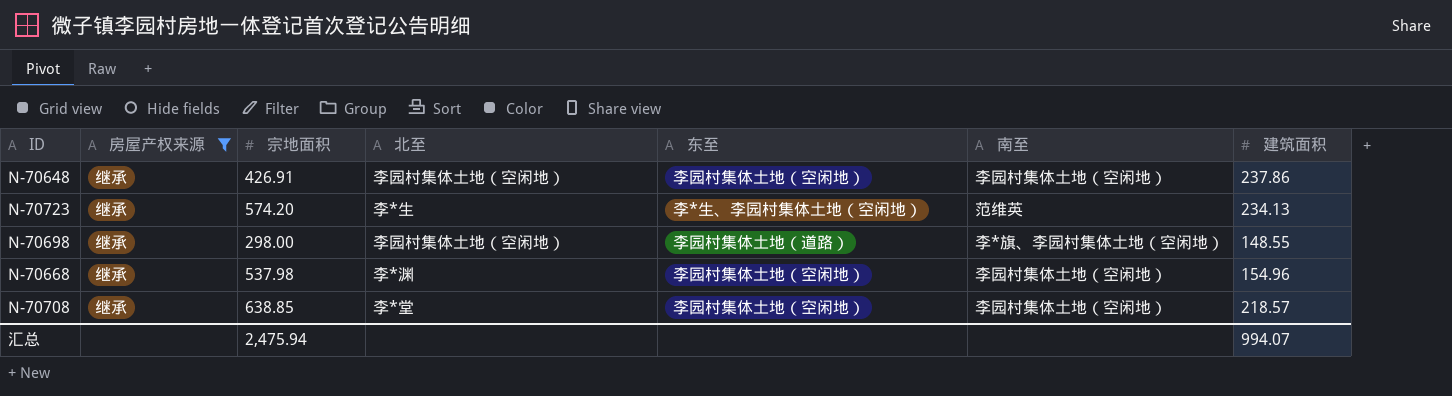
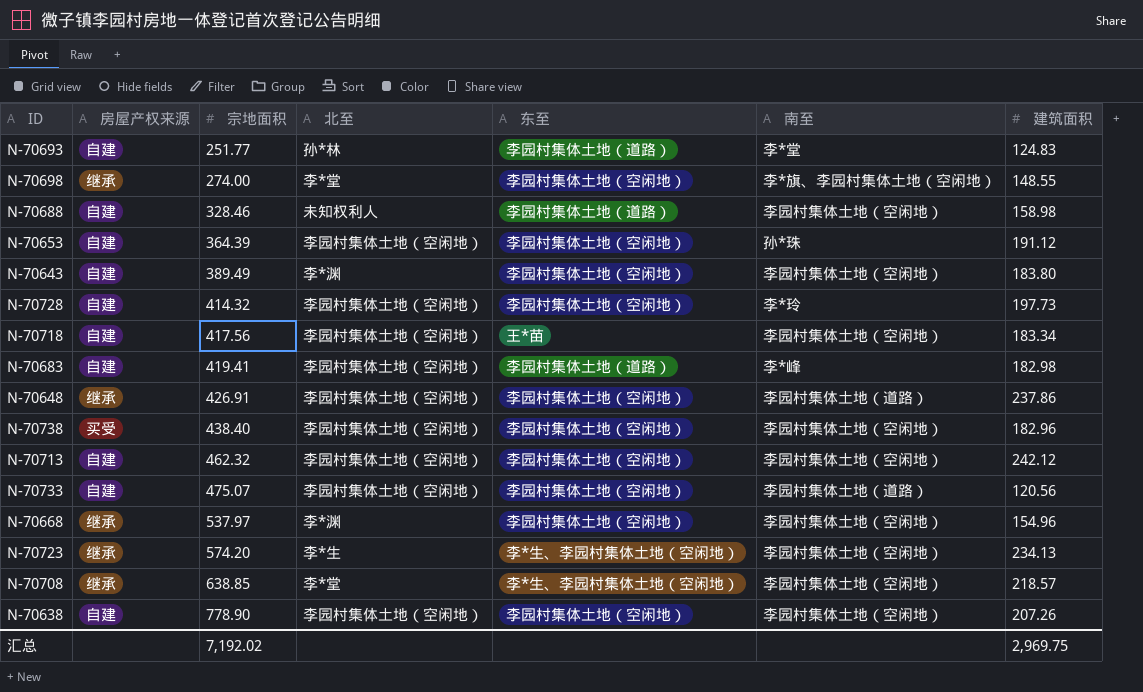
filter: 房屋产权来源 = 继承 -> none
row order: none -> 宗地面积 ascending
N-70698 | 宗地面积: 298.00 -> 274.00
N-70698 | 北至: 李园村集体土地（空闲地） -> 李*堂
N-70698 | 东至: 李园村集体土地（道路） -> 李园村集体土地（空闲地）
N-70648 | 南至: 李园村集体土地（空闲地） -> 李园村集体土地（道路）
N-70668 | 宗地面积: 537.98 -> 537.97
N-70723 | 南至: 范维英 -> 李园村集体土地（空闲地）
N-70708 | 东至: 李园村集体土地（空闲地） -> 李*生、李园村集体土地（空闲地）
汇总 | 宗地面积: 2,475.94 -> 7,192.02
汇总 | 建筑面积: 994.07 -> 2,969.75

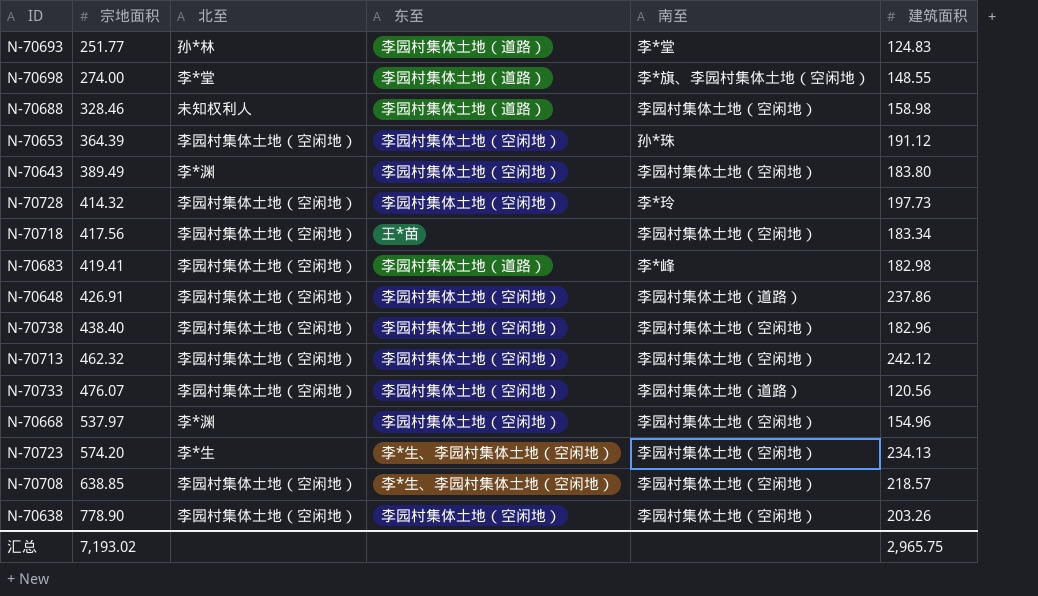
column 房屋产权来源 | position: 2 -> none
N-70698 | 东至: 李园村集体土地（空闲地） -> 李园村集体土地（道路）
N-70733 | 宗地面积: 475.07 -> 476.07
N-70708 | 北至: 李*堂 -> 李园村集体土地（空闲地）
N-70638 | 建筑面积: 207.26 -> 203.26
汇总 | 宗地面积: 7,192.02 -> 7,193.02
汇总 | 建筑面积: 2,969.75 -> 2,965.75

